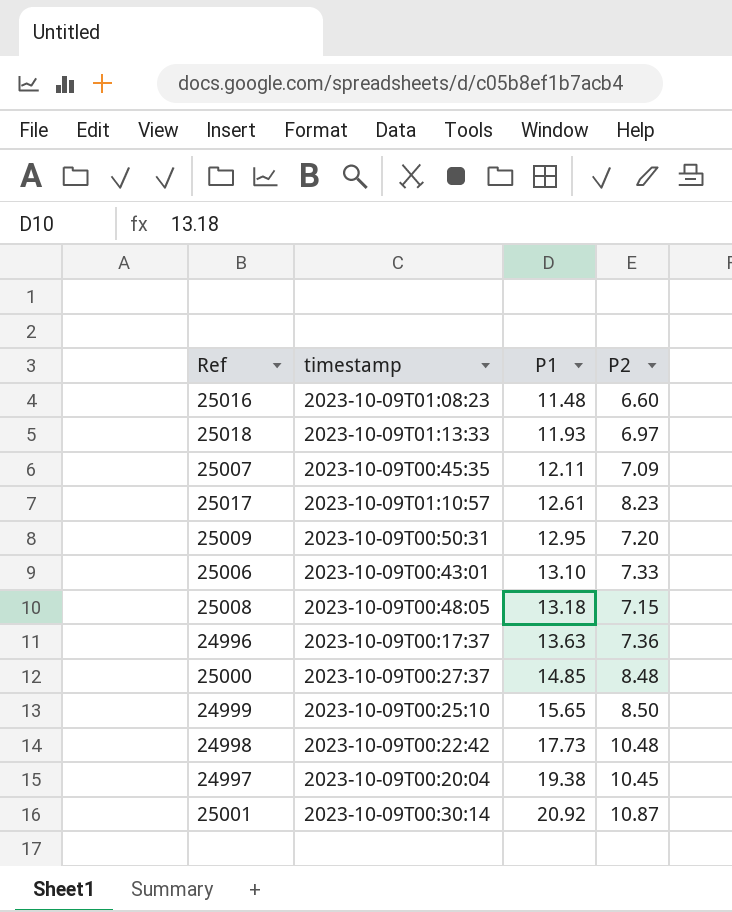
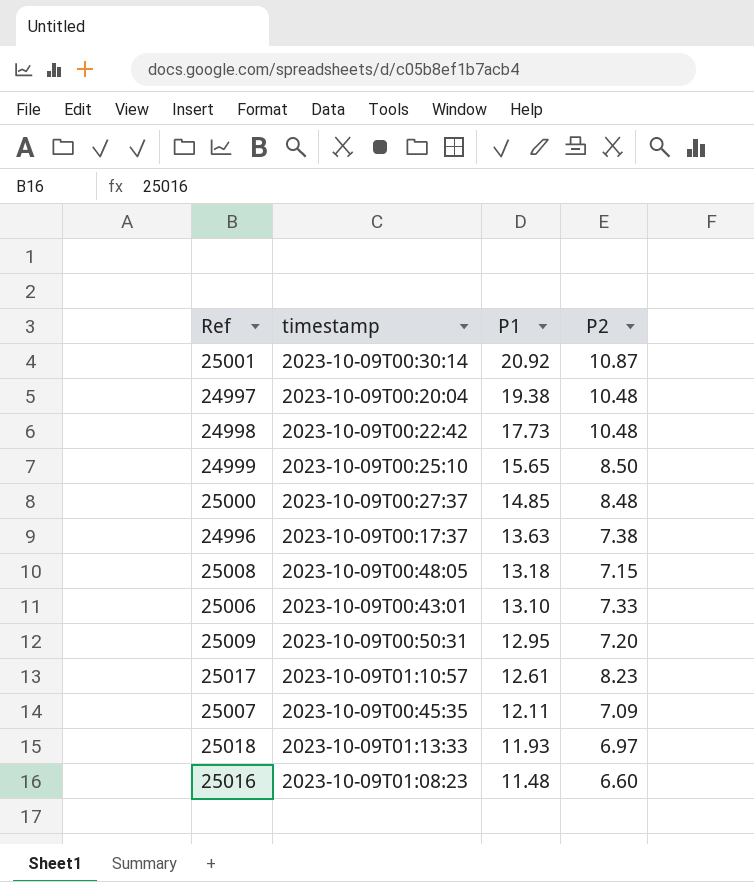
row order: P1 ascending -> P1 descending
24997 | P2: 10.45 -> 10.48
24996 | P2: 7.36 -> 7.38

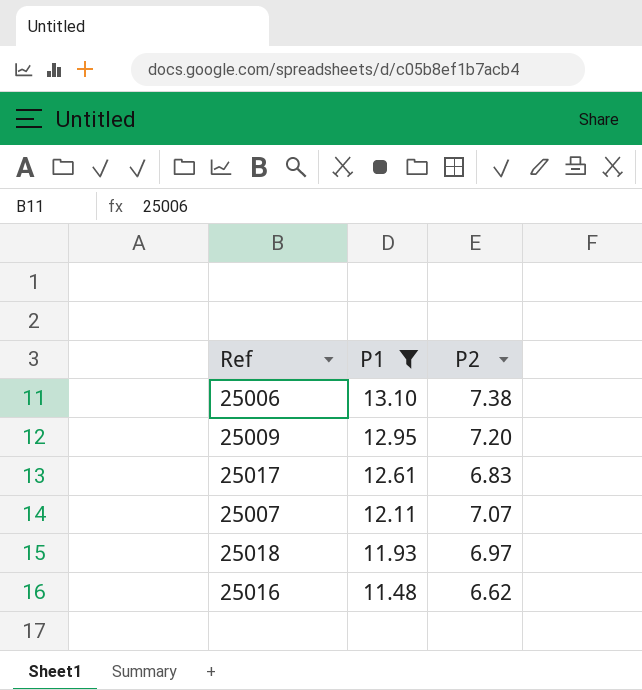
filter: none -> P1 <= 13.10
column timestamp | position: 2 -> none
25006 | P2: 7.33 -> 7.38
25017 | P2: 8.23 -> 6.83
25007 | P2: 7.09 -> 7.07
25016 | P2: 6.60 -> 6.62

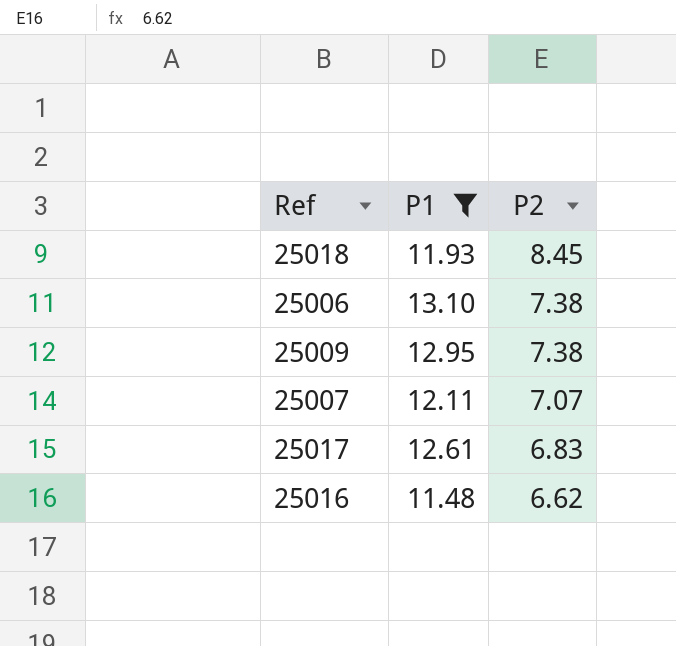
row order: P1 descending -> P2 descending
25018 | P2: 6.97 -> 8.45
25009 | P2: 7.20 -> 7.38

